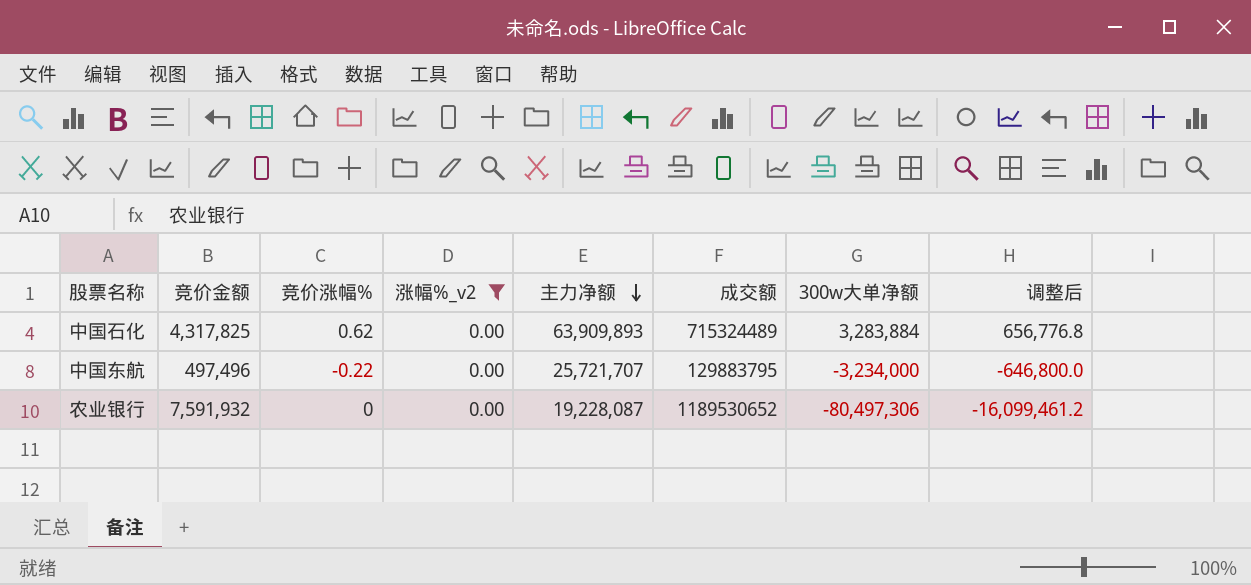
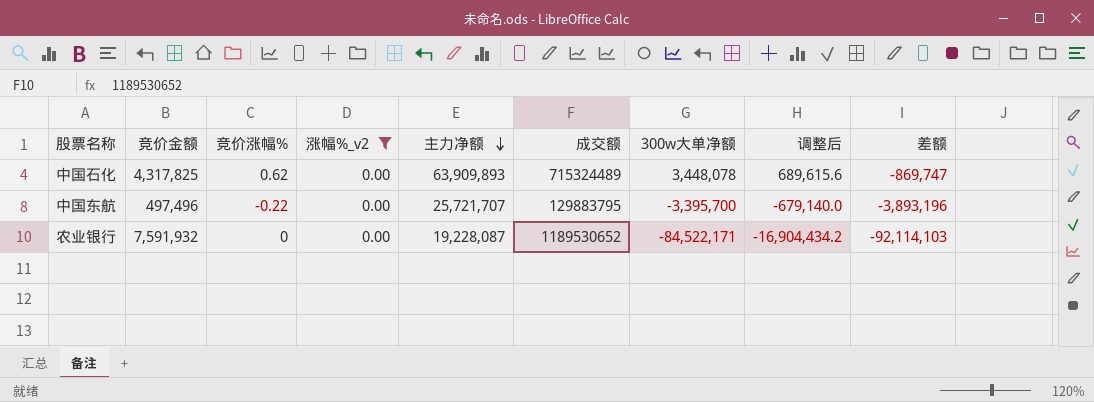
column 差额 | formula: none -> [300w大单净额] - [竞价金额]
中国石化 | 300w大单净额: 3,283,884 -> 3,448,078
中国石化 | 调整后: 656,776.8 -> 689,615.6
中国东航 | 300w大单净额: -3,234,000 -> -3,395,700
中国东航 | 调整后: -646,800.0 -> -679,140.0
农业银行 | 300w大单净额: -80,497,306 -> -84,522,171
农业银行 | 调整后: -16,099,461.2 -> -16,904,434.2

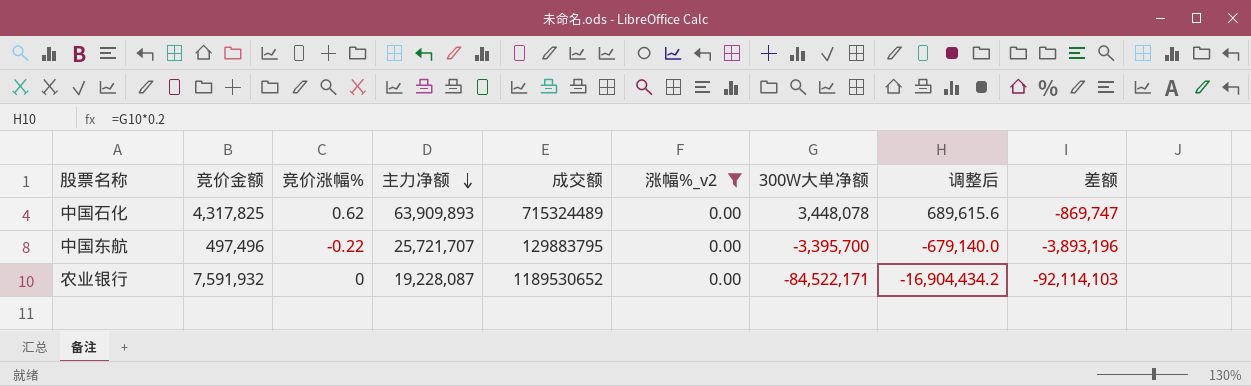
column 涨幅%_v2 | position: 4 -> 6
column name: 300w大单净额 -> 300W大单净额

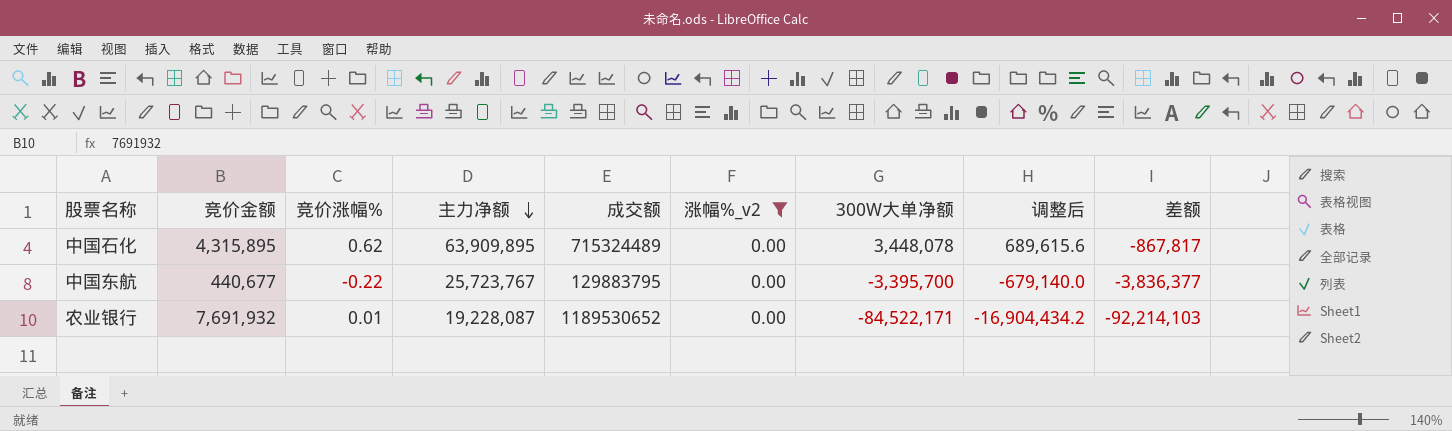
中国石化 | 竞价金额: 4,317,825 -> 4,315,895
中国石化 | 主力净额: 63,909,893 -> 63,909,895
中国石化 | 差额: -869,747 -> -867,817
中国东航 | 竞价金额: 497,496 -> 440,677
中国东航 | 主力净额: 25,721,707 -> 25,723,767
中国东航 | 差额: -3,893,196 -> -3,836,377
农业银行 | 竞价金额: 7,591,932 -> 7,691,932
农业银行 | 竞价涨幅%: 0 -> 0.01
农业银行 | 差额: -92,114,103 -> -92,214,103

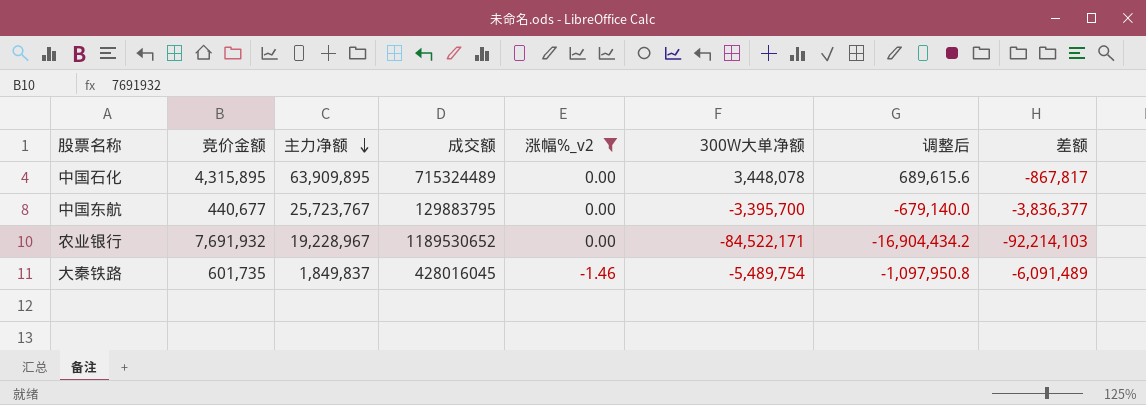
column 竞价涨幅% | position: 3 -> none
农业银行 | 主力净额: 19,228,087 -> 19,228,967
row 大秦铁路: none -> 601,735 | 1,849,837 | 428016045 | -1.46 | -5,489,754 | -1,097,950.8 | -6,091,489

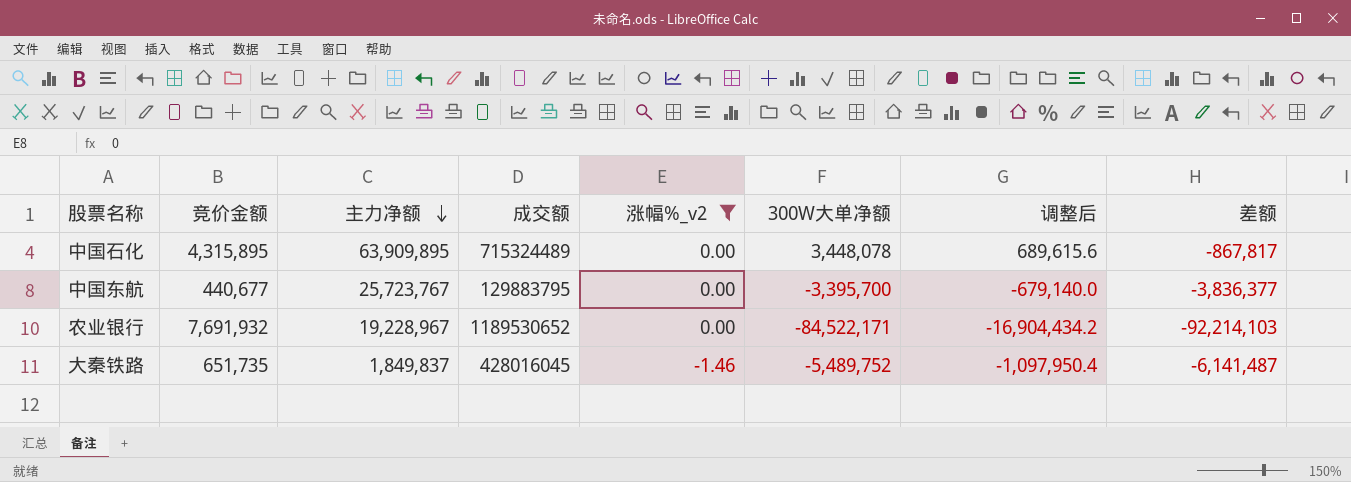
大秦铁路 | 竞价金额: 601,735 -> 651,735
大秦铁路 | 300W大单净额: -5,489,754 -> -5,489,752
大秦铁路 | 调整后: -1,097,950.8 -> -1,097,950.4
大秦铁路 | 差额: -6,091,489 -> -6,141,487

